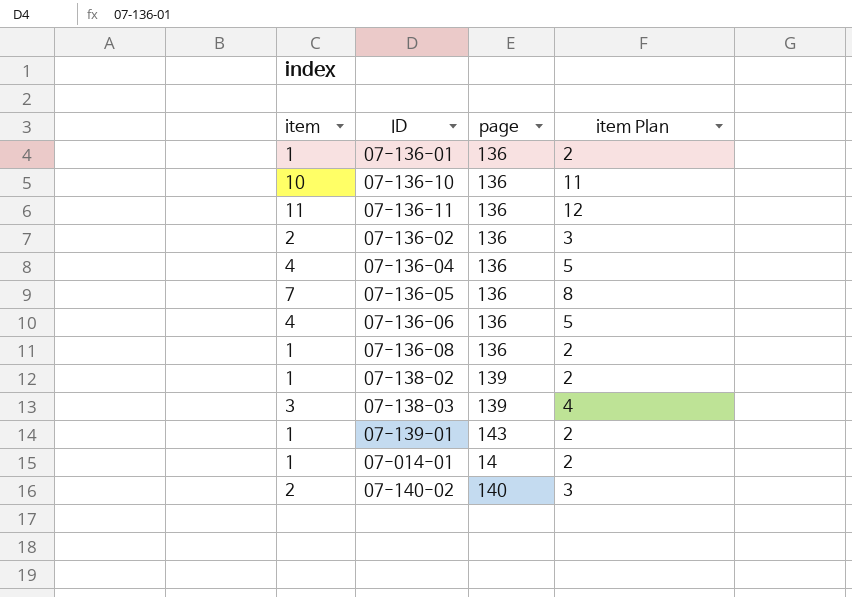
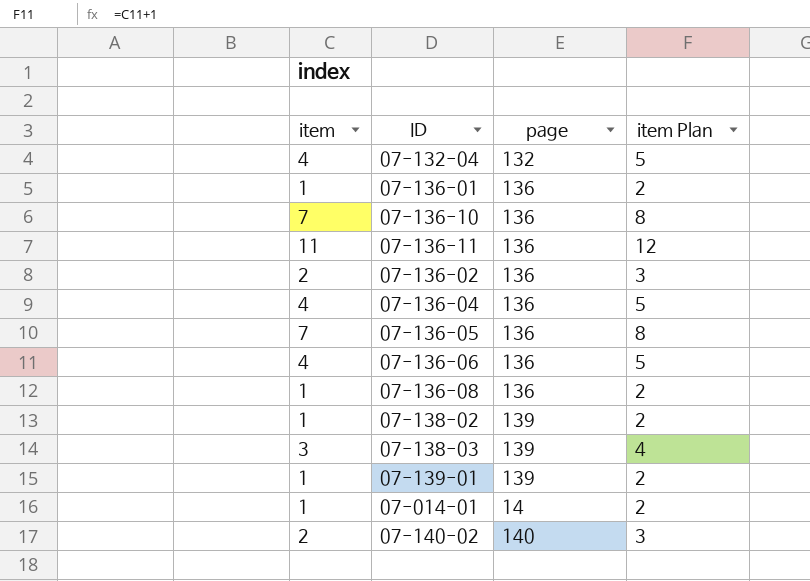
row 07-132-04: none -> 4 | 132 | 5
07-136-10 | item: 10 -> 7
07-136-10 | item Plan: 11 -> 8
07-139-01 | page: 143 -> 139

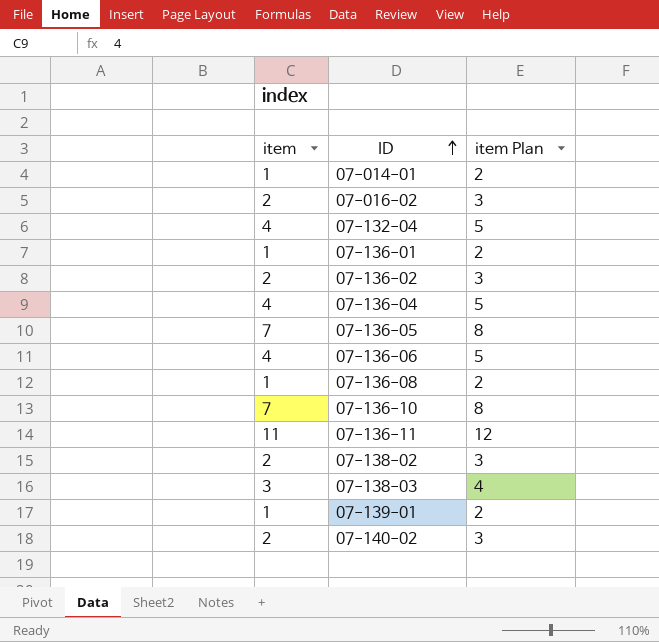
row order: none -> ID ascending
column page | position: 3 -> none
row 07-016-02: none -> 2 | 3
07-138-02 | item: 1 -> 2
07-138-02 | item Plan: 2 -> 3

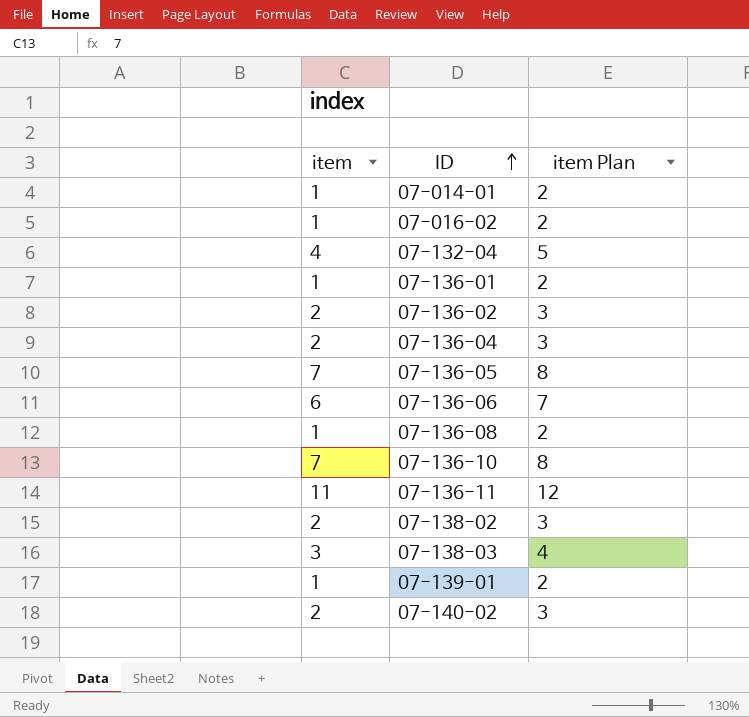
07-016-02 | item: 2 -> 1
07-016-02 | item Plan: 3 -> 2
07-136-04 | item: 4 -> 2
07-136-04 | item Plan: 5 -> 3
07-136-06 | item: 4 -> 6
07-136-06 | item Plan: 5 -> 7

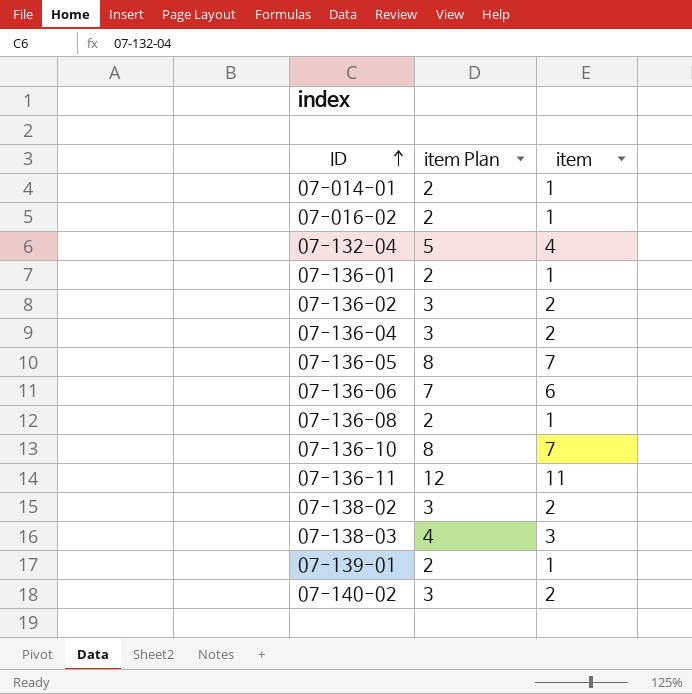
column item | position: 1 -> 3

